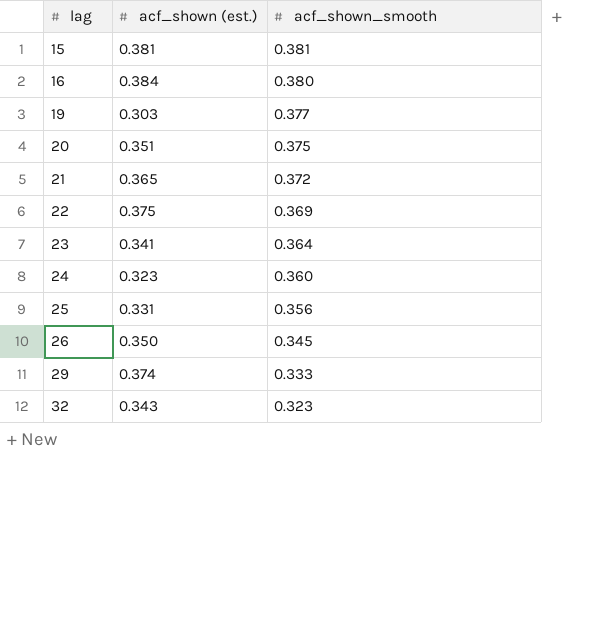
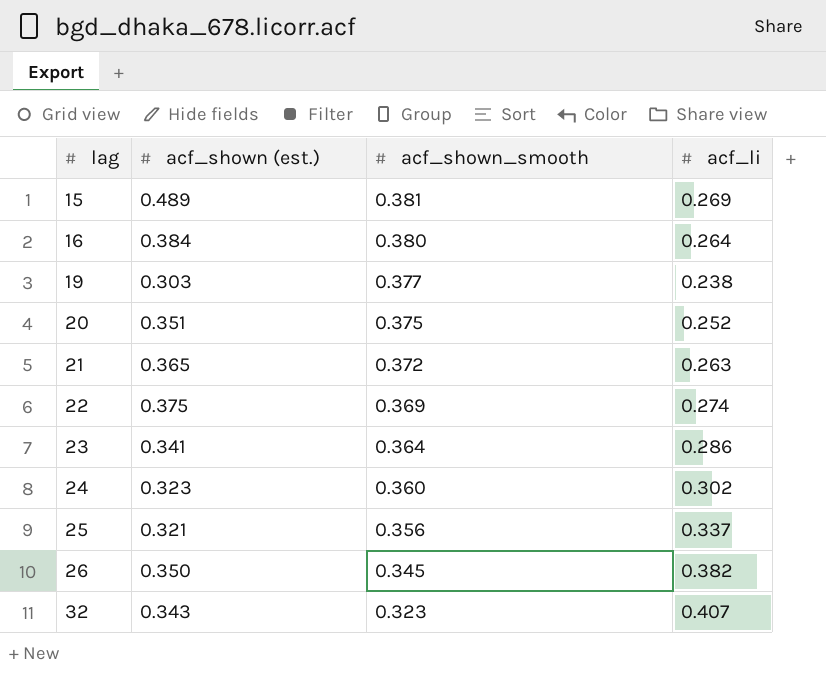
column acf_li | position: none -> 4
row 29: 0.374 | 0.333 -> none
15 | acf_shown (est.): 0.381 -> 0.489
25 | acf_shown (est.): 0.331 -> 0.321

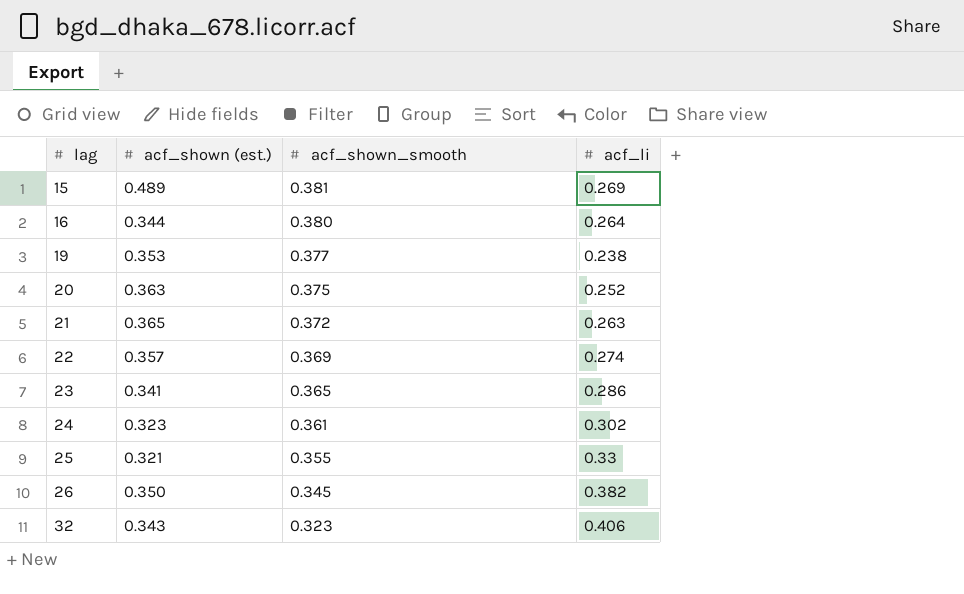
16 | acf_shown (est.): 0.384 -> 0.344
19 | acf_shown (est.): 0.303 -> 0.353
20 | acf_shown (est.): 0.351 -> 0.363
22 | acf_shown (est.): 0.375 -> 0.357
23 | acf_shown_smooth: 0.364 -> 0.365
24 | acf_shown_smooth: 0.360 -> 0.361
25 | acf_shown_smooth: 0.356 -> 0.355
25 | acf_li: 0.337 -> 0.33
32 | acf_li: 0.407 -> 0.406

